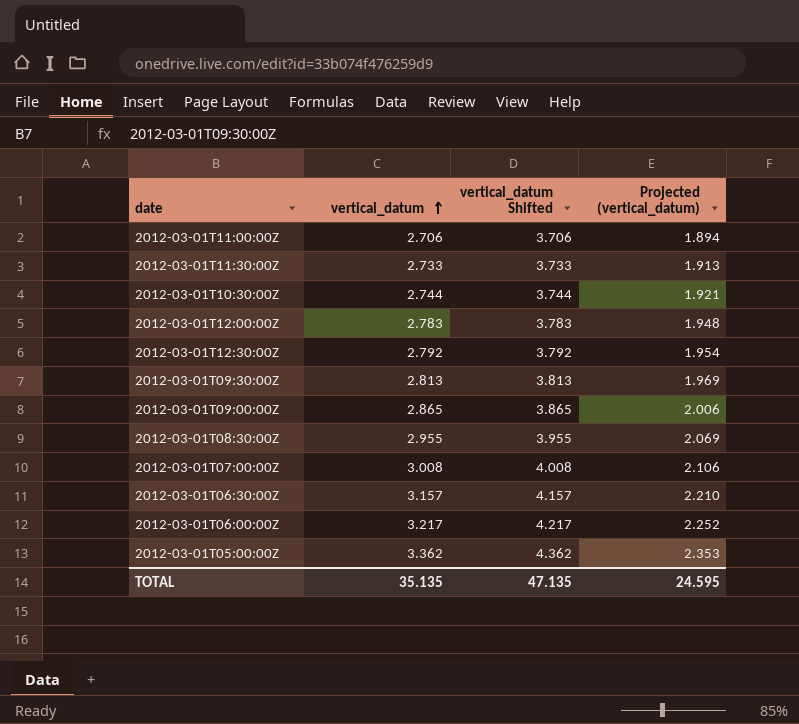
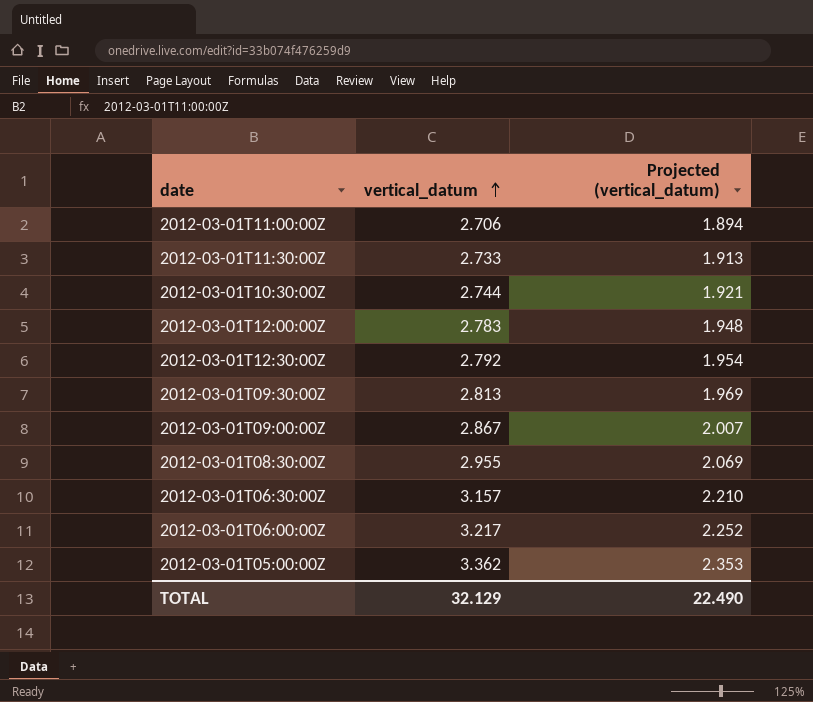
column vertical_datum Shifted | formula: [vertical_datum] + 1 -> none
row 2012-03-01T07:00:00Z: 3.008 | 4.008 | 2.106 -> none
2012-03-01T09:00:00Z | vertical_datum: 2.865 -> 2.867
2012-03-01T09:00:00Z | Projected (vertical_datum): 2.006 -> 2.007
TOTAL | vertical_datum: 35.135 -> 32.129
TOTAL | Projected (vertical_datum): 24.595 -> 22.490

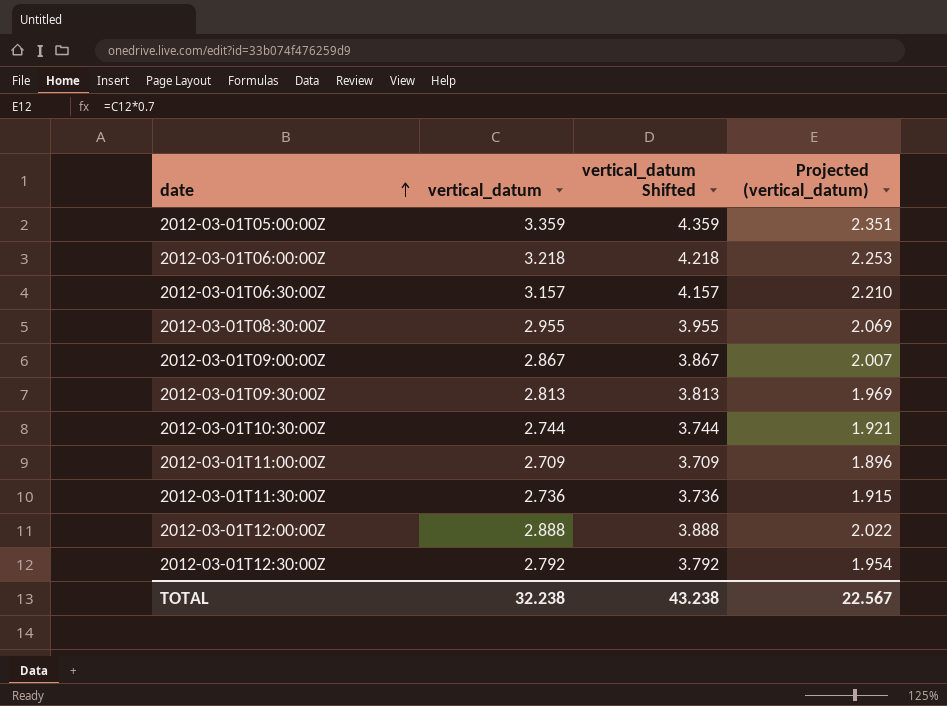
row order: vertical_datum ascending -> date ascending
column vertical_datum Shifted | formula: none -> [vertical_datum] + 1
2012-03-01T05:00:00Z | vertical_datum: 3.362 -> 3.359
2012-03-01T05:00:00Z | Projected (vertical_datum): 2.353 -> 2.351
2012-03-01T06:00:00Z | vertical_datum: 3.217 -> 3.218
2012-03-01T06:00:00Z | Projected (vertical_datum): 2.252 -> 2.253
2012-03-01T11:00:00Z | vertical_datum: 2.706 -> 2.709
2012-03-01T11:00:00Z | Projected (vertical_datum): 1.894 -> 1.896
2012-03-01T11:30:00Z | vertical_datum: 2.733 -> 2.736
2012-03-01T11:30:00Z | Projected (vertical_datum): 1.913 -> 1.915
2012-03-01T12:00:00Z | vertical_datum: 2.783 -> 2.888
2012-03-01T12:00:00Z | Projected (vertical_datum): 1.948 -> 2.022
TOTAL | vertical_datum: 32.129 -> 32.238
TOTAL | Projected (vertical_datum): 22.490 -> 22.567

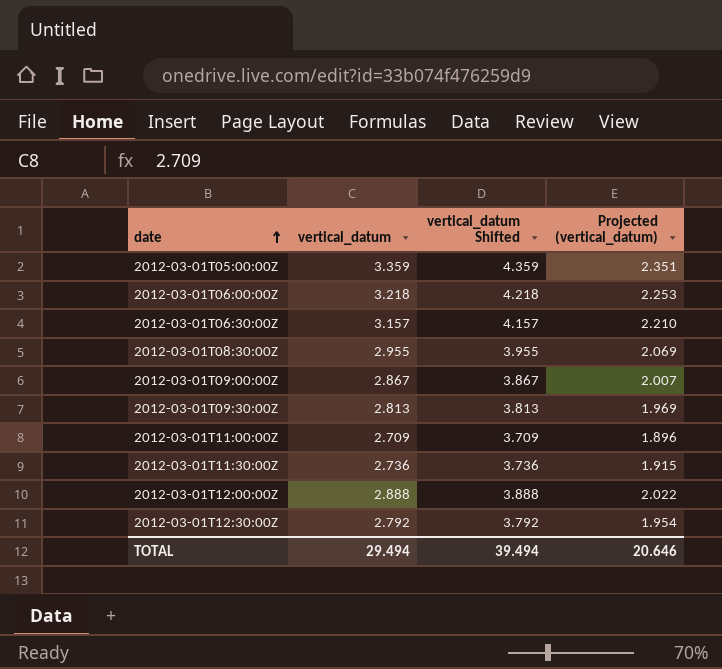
row 2012-03-01T10:30:00Z: 2.744 | 3.744 | 1.921 -> none
TOTAL | vertical_datum: 32.238 -> 29.494
TOTAL | vertical_datum Shifted: 43.238 -> 39.494
TOTAL | Projected (vertical_datum): 22.567 -> 20.646

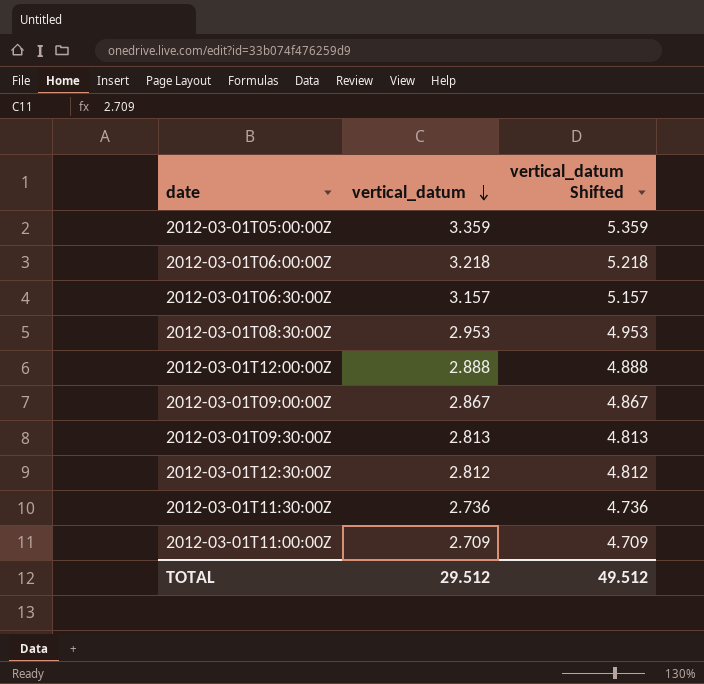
row order: date ascending -> vertical_datum descending
column Projected (vertical_datum) | formula: [vertical_datum] * 0.7 -> none
column vertical_datum Shifted | formula: [vertical_datum] + 1 -> [vertical_datum] + 2
2012-03-01T08:30:00Z | vertical_datum: 2.955 -> 2.953
2012-03-01T12:30:00Z | vertical_datum: 2.792 -> 2.812
TOTAL | vertical_datum: 29.494 -> 29.512
TOTAL | vertical_datum Shifted: 39.494 -> 49.512

